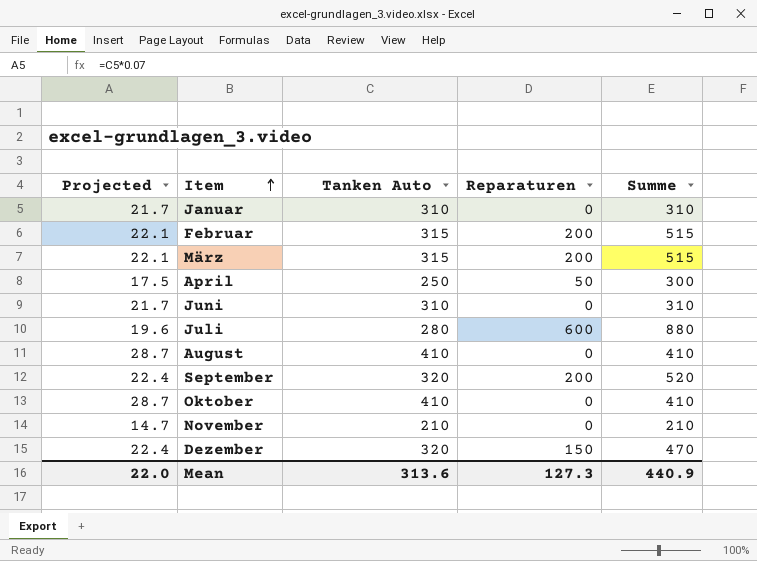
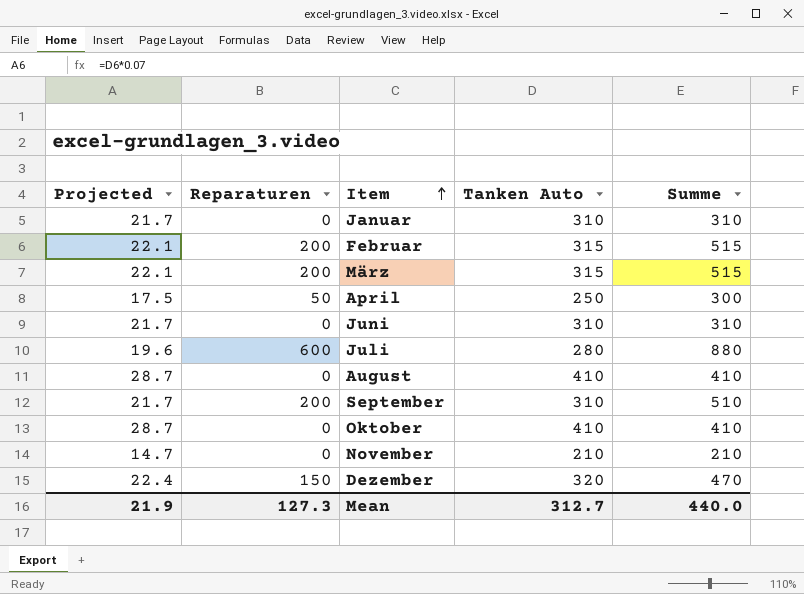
column Reparaturen | position: 4 -> 2
September | Projected: 22.4 -> 21.7
September | Tanken Auto: 320 -> 310
September | Summe: 520 -> 510
Mean | Projected: 22.0 -> 21.9
Mean | Tanken Auto: 313.6 -> 312.7
Mean | Summe: 440.9 -> 440.0

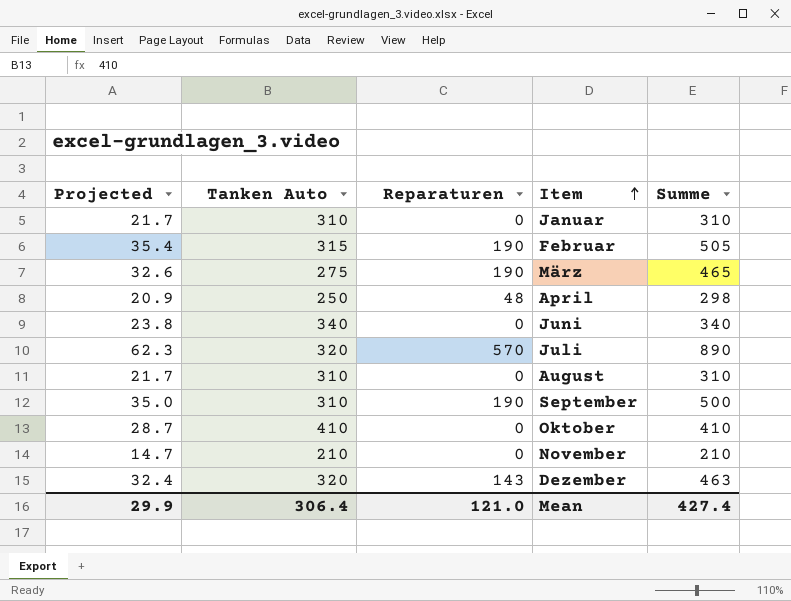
column Projected | formula: [Tanken Auto] * 0.07 -> [Summe] * 0.07
column Tanken Auto | position: 4 -> 2
Februar | Reparaturen: 200 -> 190
Februar | Summe: 515 -> 505
März | Tanken Auto: 315 -> 275
März | Reparaturen: 200 -> 190
März | Summe: 515 -> 465
April | Reparaturen: 50 -> 48
April | Summe: 300 -> 298
Juni | Tanken Auto: 310 -> 340
Juni | Summe: 310 -> 340
Juli | Tanken Auto: 280 -> 320
Juli | Reparaturen: 600 -> 570
Juli | Summe: 880 -> 890
August | Tanken Auto: 410 -> 310
August | Summe: 410 -> 310
September | Reparaturen: 200 -> 190
September | Summe: 510 -> 500
Dezember | Reparaturen: 150 -> 143
Dezember | Summe: 470 -> 463
Mean | Projected: 21.9 -> 29.9
Mean | Tanken Auto: 312.7 -> 306.4
Mean | Reparaturen: 127.3 -> 121.0
Mean | Summe: 440.0 -> 427.4

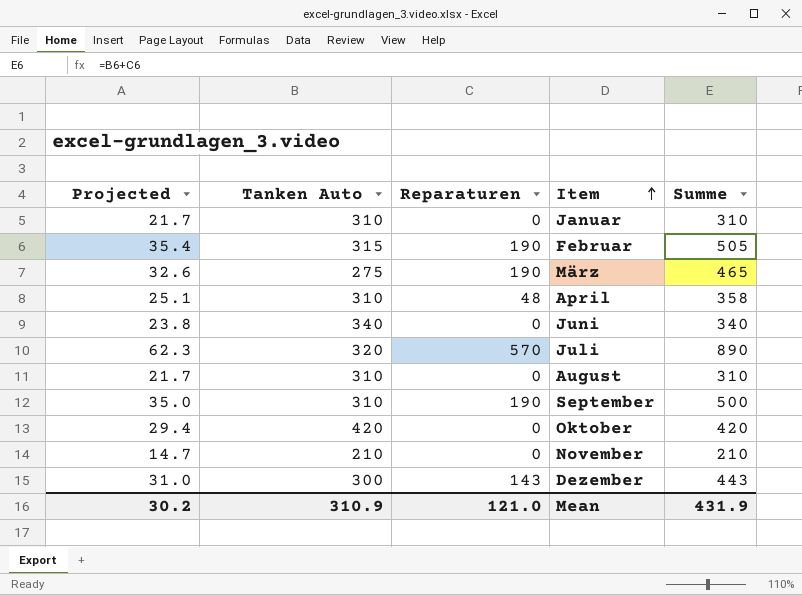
April | Projected: 20.9 -> 25.1
April | Tanken Auto: 250 -> 310
April | Summe: 298 -> 358
Oktober | Projected: 28.7 -> 29.4
Oktober | Tanken Auto: 410 -> 420
Oktober | Summe: 410 -> 420
Dezember | Projected: 32.4 -> 31.0
Dezember | Tanken Auto: 320 -> 300
Dezember | Summe: 463 -> 443
Mean | Projected: 29.9 -> 30.2
Mean | Tanken Auto: 306.4 -> 310.9
Mean | Summe: 427.4 -> 431.9

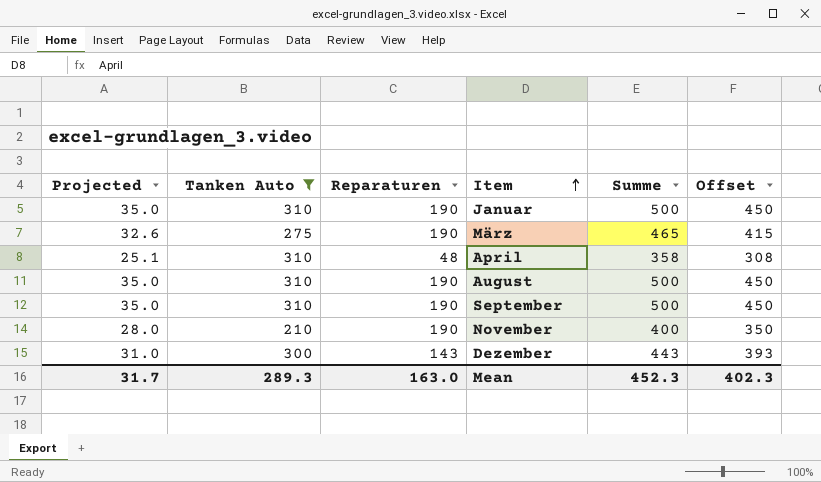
filter: none -> Tanken Auto <= 310
column Offset | formula: none -> [Summe] - 50
Januar | Projected: 21.7 -> 35.0
Januar | Reparaturen: 0 -> 190
Januar | Summe: 310 -> 500
August | Projected: 21.7 -> 35.0
August | Reparaturen: 0 -> 190
August | Summe: 310 -> 500
November | Projected: 14.7 -> 28.0
November | Reparaturen: 0 -> 190
November | Summe: 210 -> 400
Mean | Projected: 30.2 -> 31.7
Mean | Tanken Auto: 310.9 -> 289.3
Mean | Reparaturen: 121.0 -> 163.0
Mean | Summe: 431.9 -> 452.3

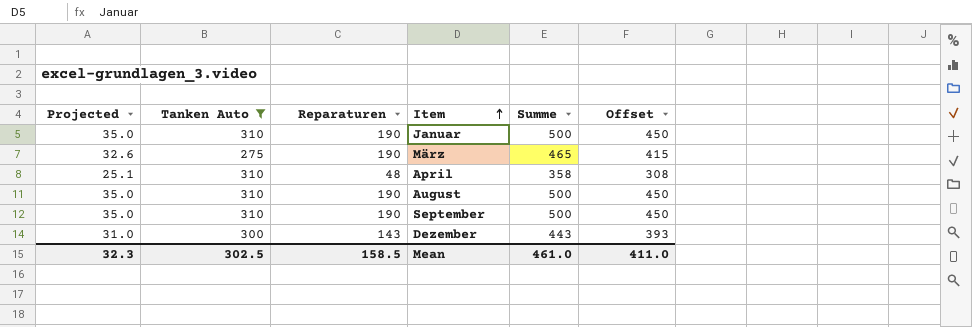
row November: 28.0 | 210 | 190 | 400 | 350 -> none
Mean | Projected: 31.7 -> 32.3
Mean | Tanken Auto: 289.3 -> 302.5
Mean | Reparaturen: 163.0 -> 158.5
Mean | Summe: 452.3 -> 461.0
Mean | Offset: 402.3 -> 411.0

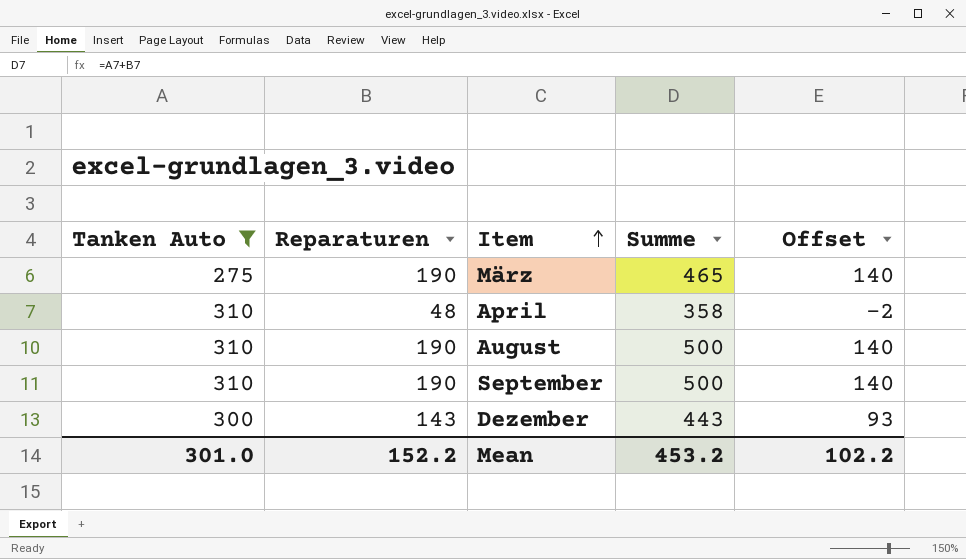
column Projected | formula: [Summe] * 0.07 -> none
column Offset | formula: [Summe] - 50 -> [Reparaturen] - 50
row Januar: 35.0 | 310 | 190 | 500 | 450 -> none
Mean | Tanken Auto: 302.5 -> 301.0
Mean | Reparaturen: 158.5 -> 152.2
Mean | Summe: 461.0 -> 453.2
Mean | Offset: 411.0 -> 102.2

